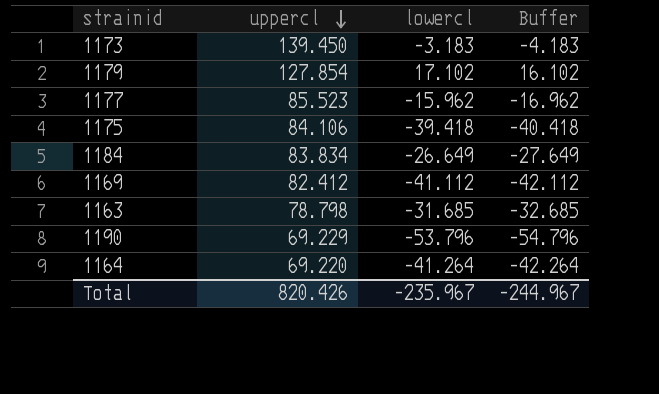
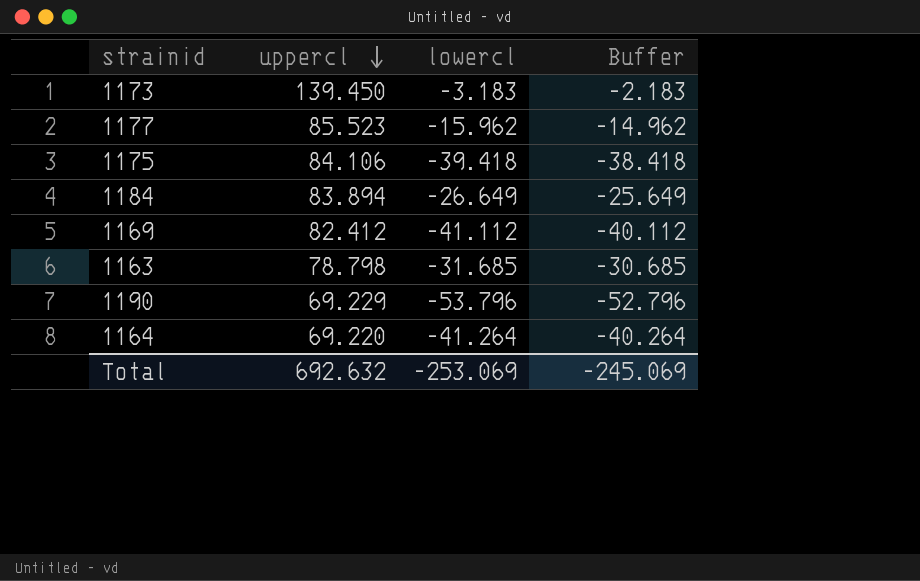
column Buffer | formula: [lowercl] - 1 -> [lowercl] + 1
row 1179: 127.854 | 17.102 | 16.102 -> none
1184 | uppercl: 83.834 -> 83.894
Total | uppercl: 820.426 -> 692.632
Total | lowercl: -235.967 -> -253.069
Total | Buffer: -244.967 -> -245.069

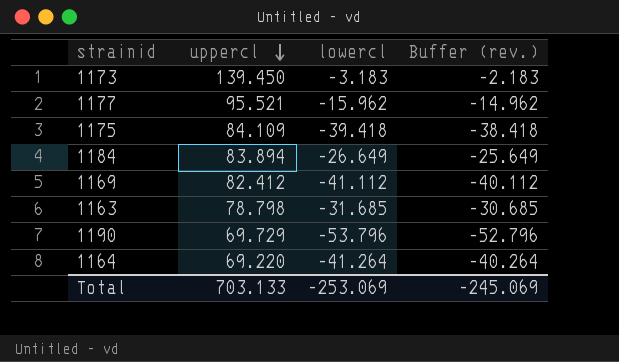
column name: Buffer -> Buffer (rev.)
1177 | uppercl: 85.523 -> 95.521
1175 | uppercl: 84.106 -> 84.109
1190 | uppercl: 69.229 -> 69.729
Total | uppercl: 692.632 -> 703.133

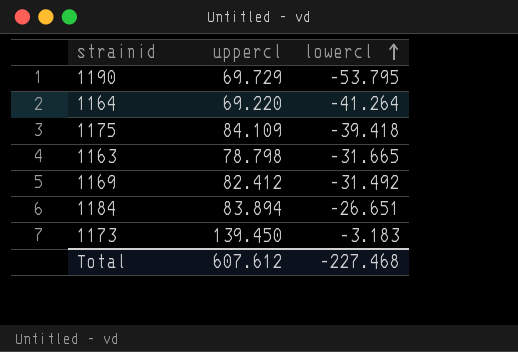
row order: uppercl descending -> lowercl ascending
column Buffer (rev.) | formula: [lowercl] + 1 -> none
row 1177: 95.521 | -15.962 | -14.962 -> none
1190 | lowercl: -53.796 -> -53.795
1163 | lowercl: -31.685 -> -31.665
1169 | lowercl: -41.112 -> -31.492
1184 | lowercl: -26.649 -> -26.651
Total | uppercl: 703.133 -> 607.612
Total | lowercl: -253.069 -> -227.468

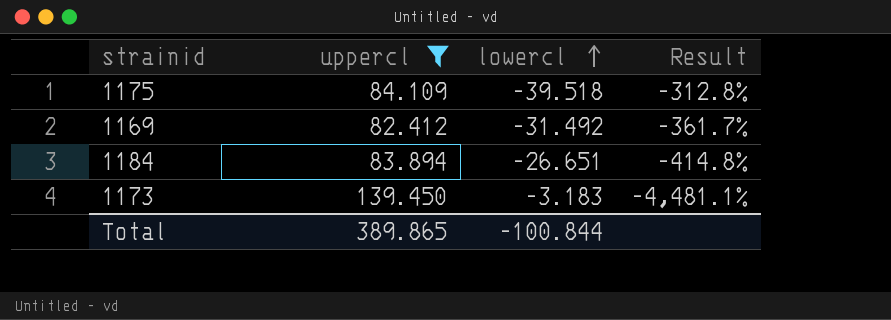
filter: none -> uppercl >= 82.412
column Result | formula: none -> ([uppercl] - [lowercl]) / [lowercl]
1175 | lowercl: -39.418 -> -39.518
Total | uppercl: 607.612 -> 389.865
Total | lowercl: -227.468 -> -100.844

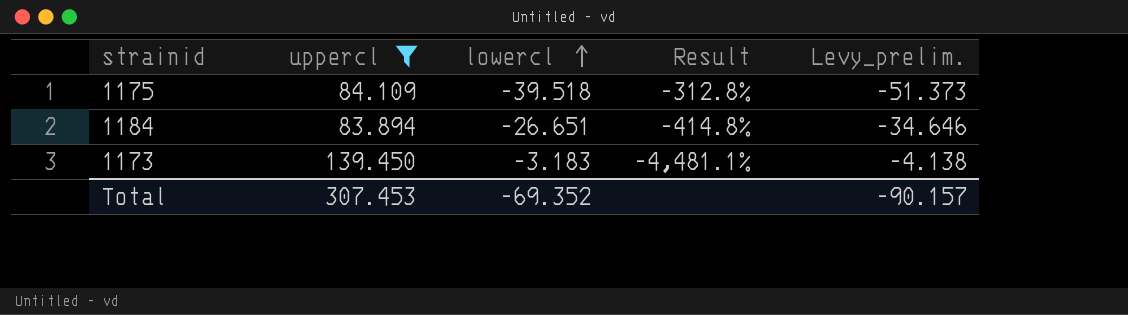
column Levy_prelim. | formula: none -> [lowercl] * 1.3
row 1169: 82.412 | -31.492 | -361.7% -> none
Total | uppercl: 389.865 -> 307.453
Total | lowercl: -100.844 -> -69.352

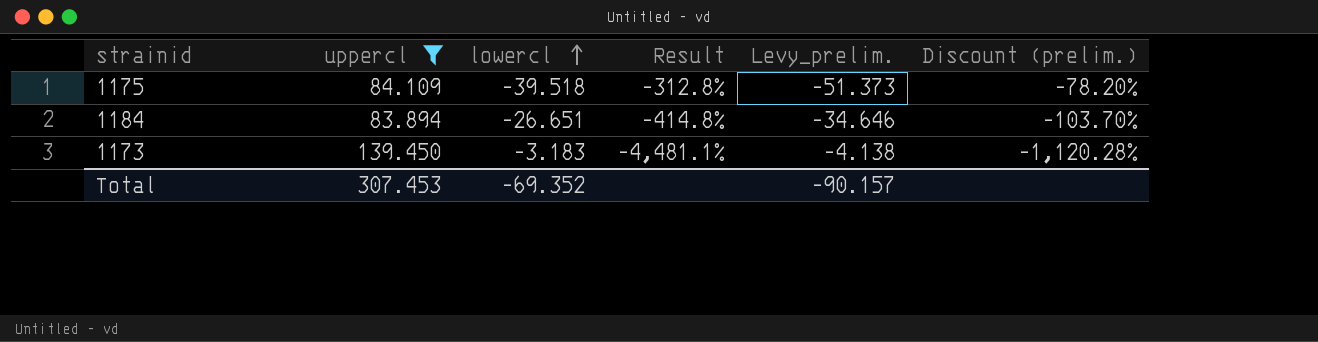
column Discount (prelim.) | formula: none -> [Result] * 0.25

